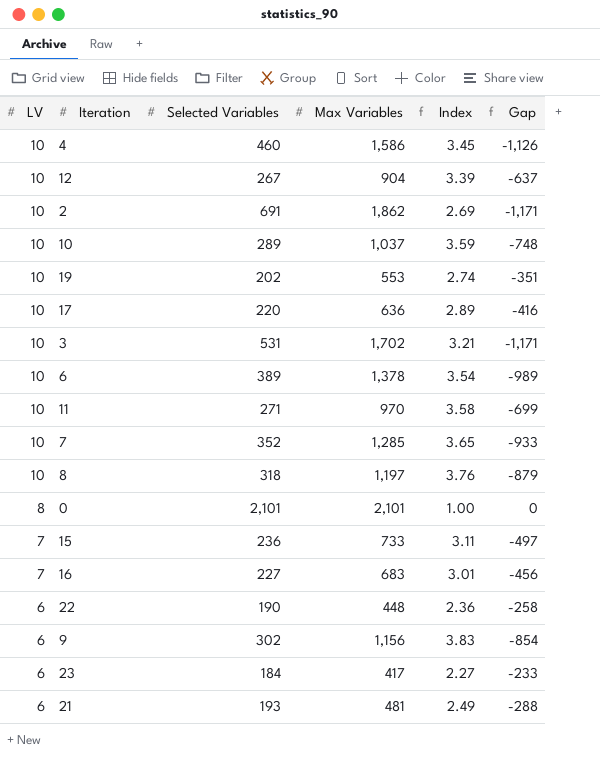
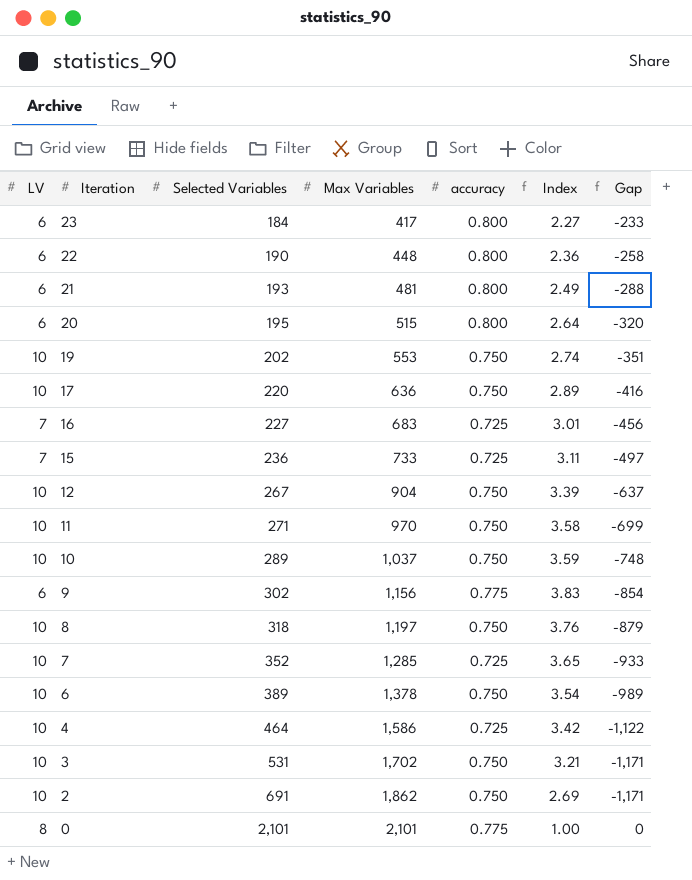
row order: LV descending -> Iteration descending
column accuracy | position: none -> 5
row 20: none -> 6 | 195 | 515 | 0.800 | 2.64 | -320
4 | Selected Variables: 460 -> 464
4 | Index: 3.45 -> 3.42
4 | Gap: -1,126 -> -1,122

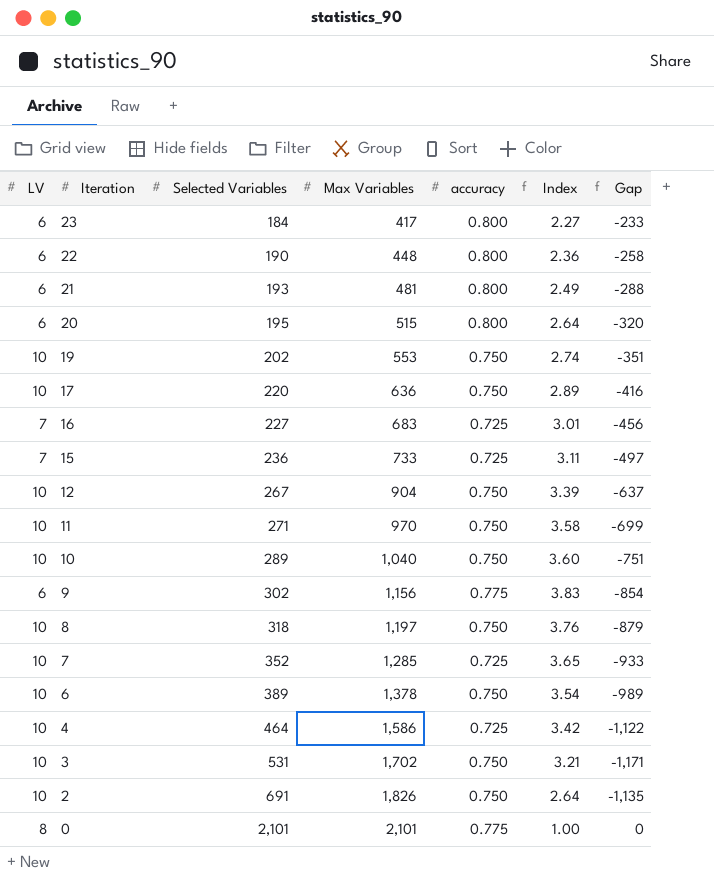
10 | Max Variables: 1,037 -> 1,040
10 | Index: 3.59 -> 3.60
10 | Gap: -748 -> -751
2 | Max Variables: 1,862 -> 1,826
2 | Index: 2.69 -> 2.64
2 | Gap: -1,171 -> -1,135

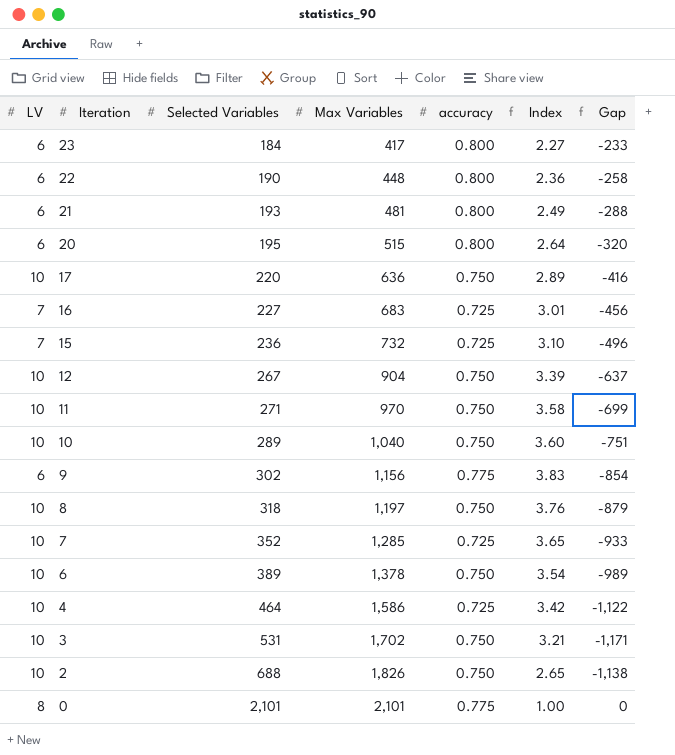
row 19: 10 | 202 | 553 | 0.750 | 2.74 | -351 -> none
15 | Max Variables: 733 -> 732
15 | Index: 3.11 -> 3.10
15 | Gap: -497 -> -496
2 | Selected Variables: 691 -> 688
2 | Index: 2.64 -> 2.65
2 | Gap: -1,135 -> -1,138

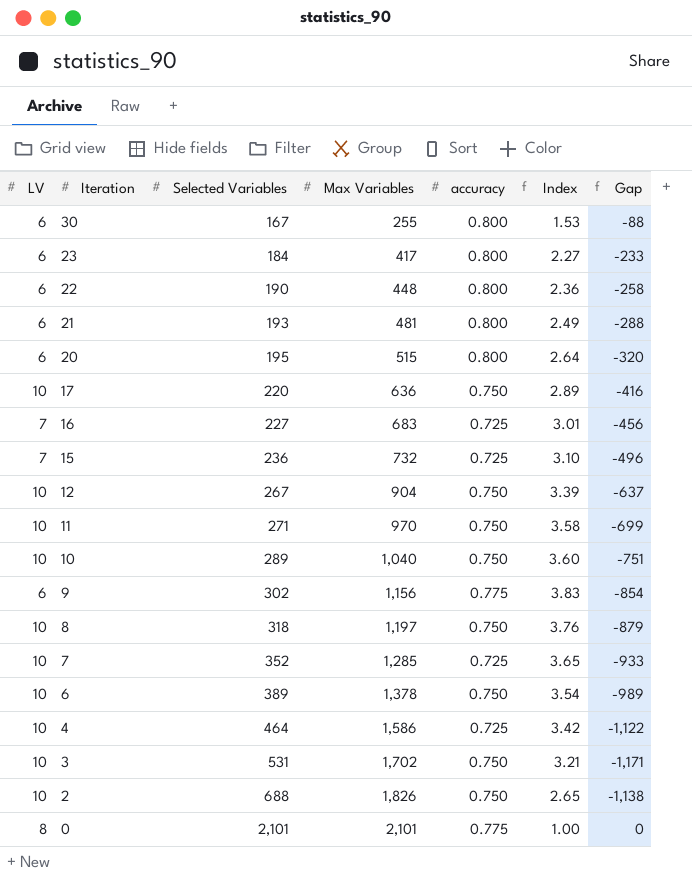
row 30: none -> 6 | 167 | 255 | 0.800 | 1.53 | -88

